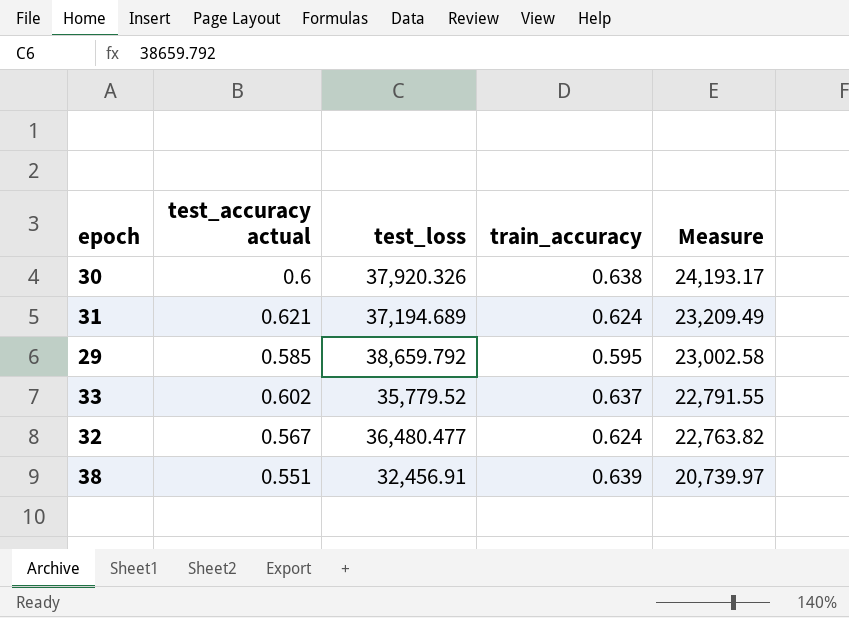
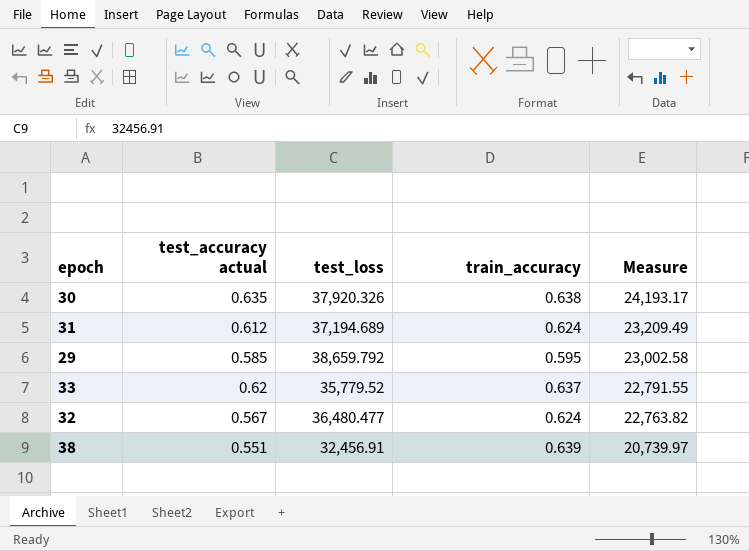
30 | test_accuracy actual: 0.6 -> 0.635
31 | test_accuracy actual: 0.621 -> 0.612
33 | test_accuracy actual: 0.602 -> 0.62

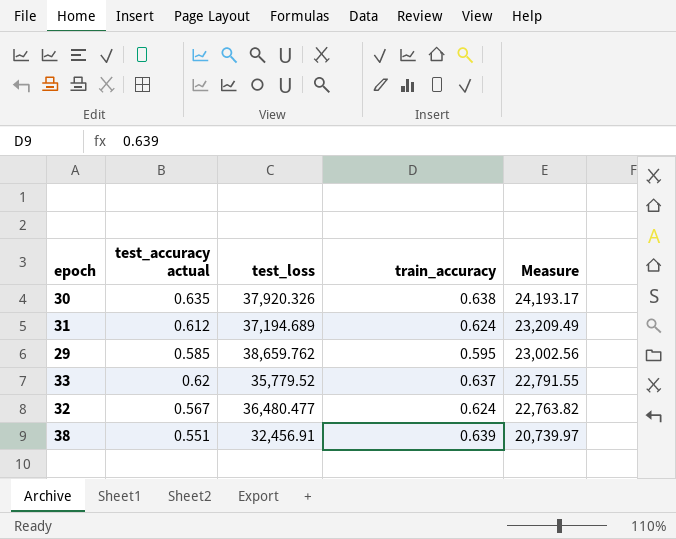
29 | test_loss: 38,659.792 -> 38,659.762
29 | Measure: 23,002.58 -> 23,002.56

